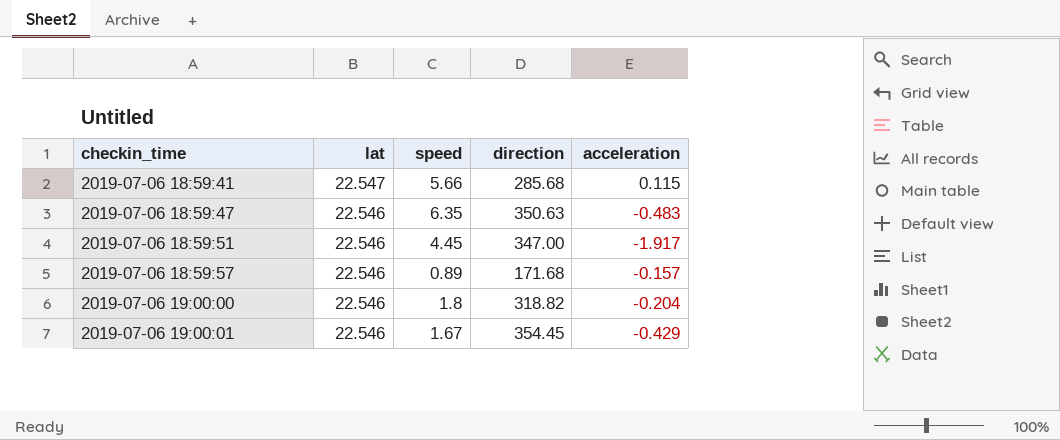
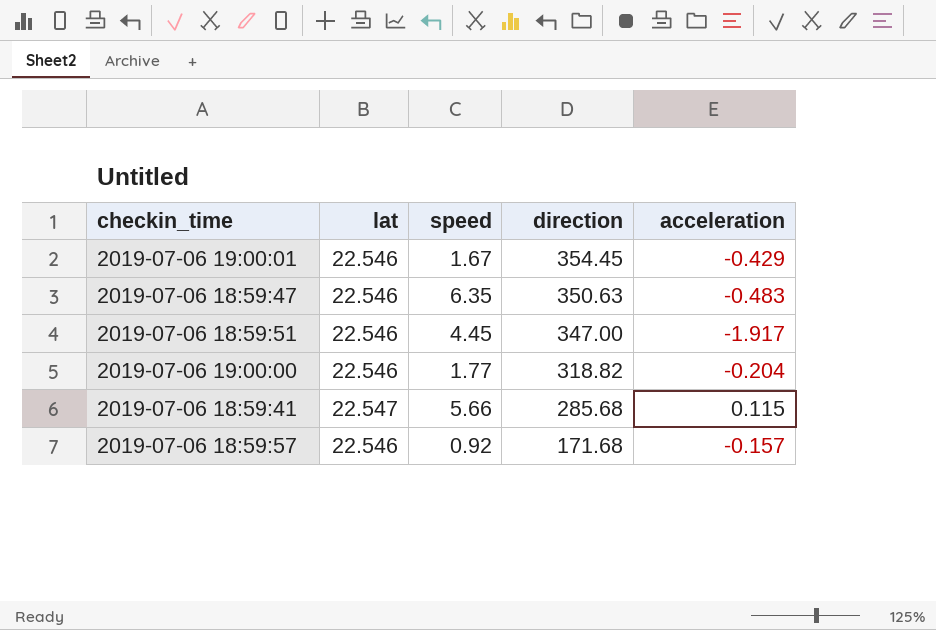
row order: checkin_time ascending -> direction descending
2019-07-06 19:00:00 | speed: 1.8 -> 1.77
2019-07-06 18:59:57 | speed: 0.89 -> 0.92

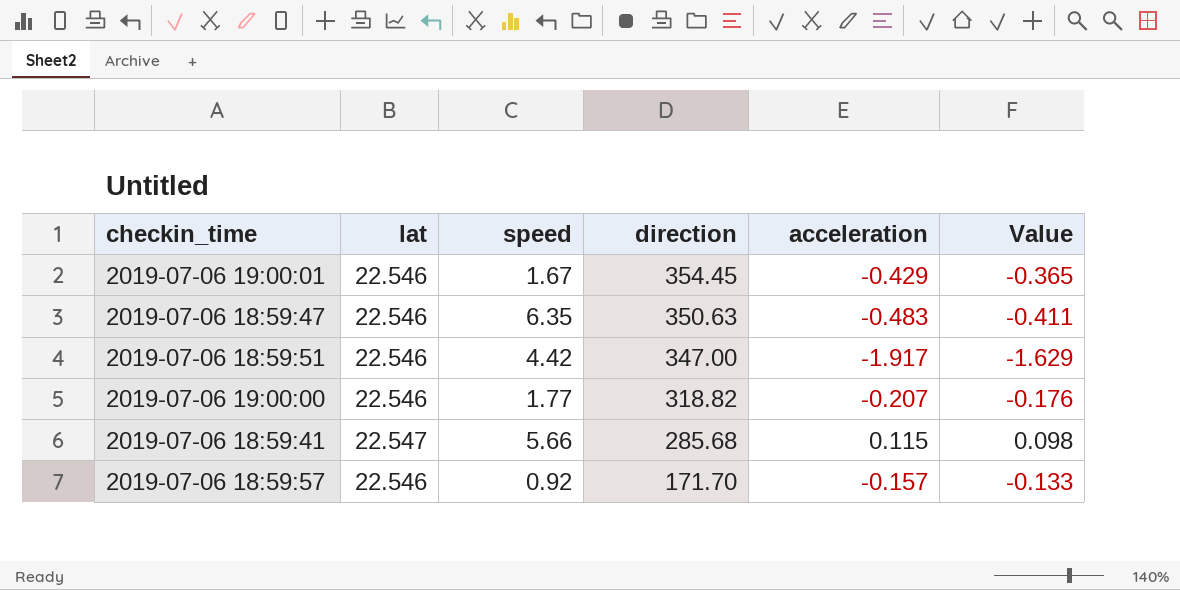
column Value | formula: none -> [acceleration] * 0.85
2019-07-06 18:59:51 | speed: 4.45 -> 4.42
2019-07-06 19:00:00 | acceleration: -0.204 -> -0.207
2019-07-06 18:59:57 | direction: 171.68 -> 171.70

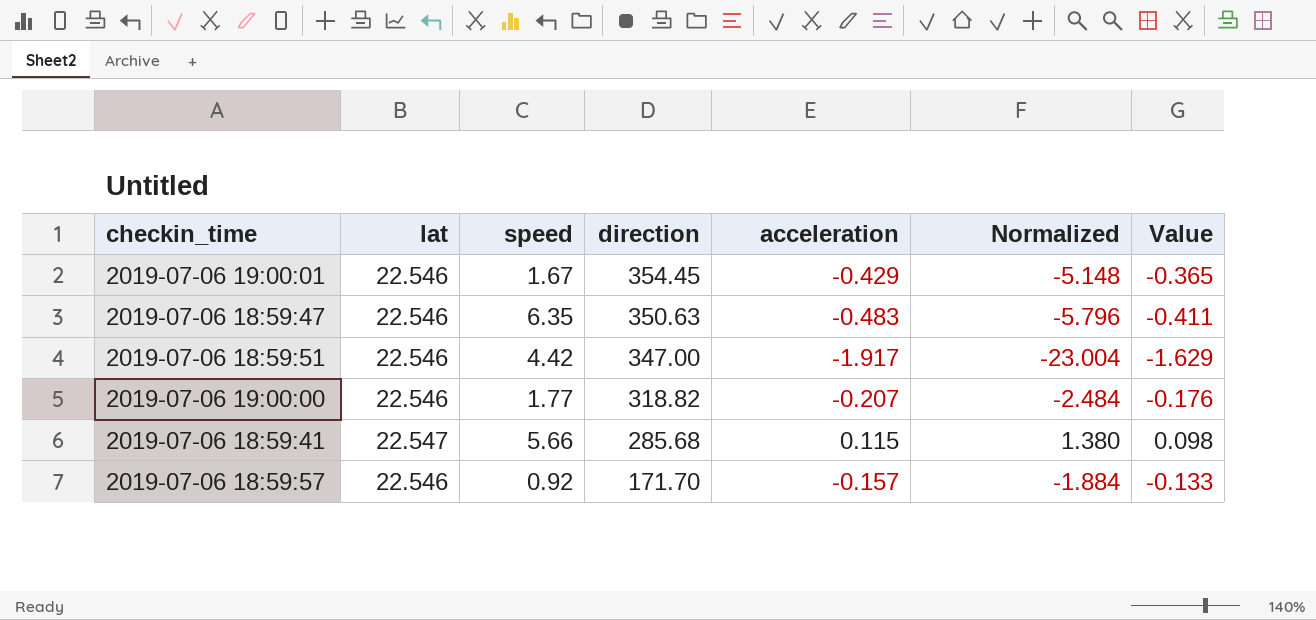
column Normalized | formula: none -> [acceleration] * 12

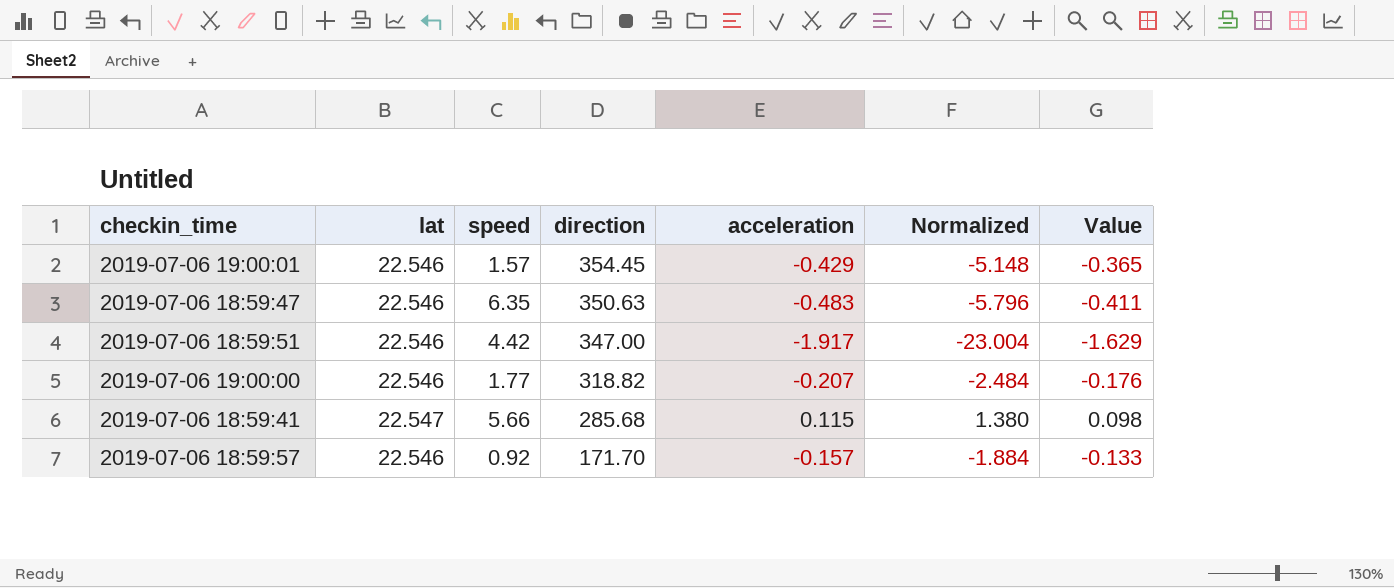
2019-07-06 19:00:01 | speed: 1.67 -> 1.57

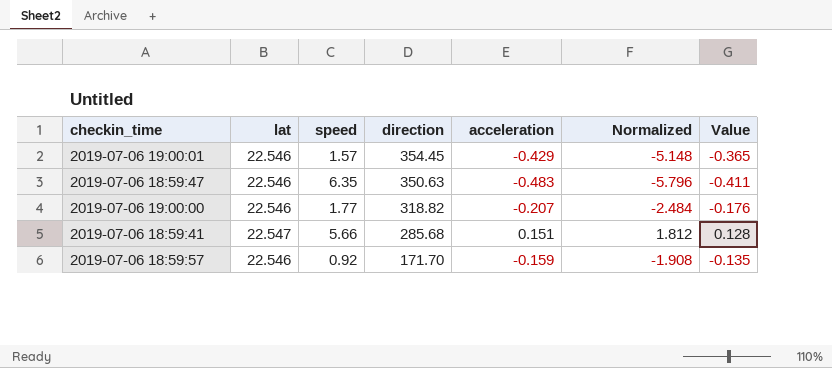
row 2019-07-06 18:59:51: 22.546 | 4.42 | 347.00 | -1.917 | -23.004 | -1.629 -> none
2019-07-06 18:59:41 | acceleration: 0.115 -> 0.151
2019-07-06 18:59:41 | Normalized: 1.380 -> 1.812
2019-07-06 18:59:41 | Value: 0.098 -> 0.128
2019-07-06 18:59:57 | acceleration: -0.157 -> -0.159
2019-07-06 18:59:57 | Normalized: -1.884 -> -1.908
2019-07-06 18:59:57 | Value: -0.133 -> -0.135

